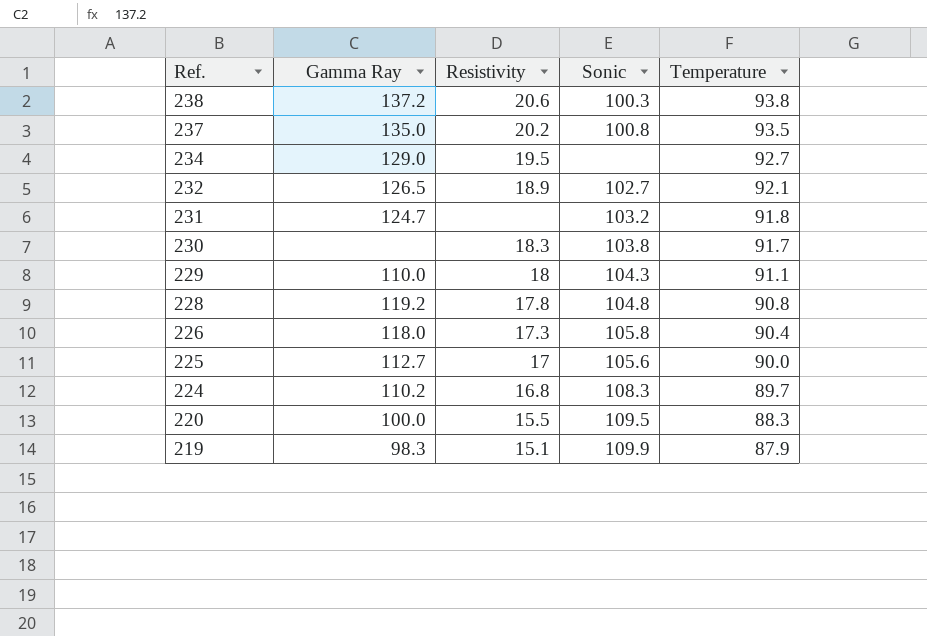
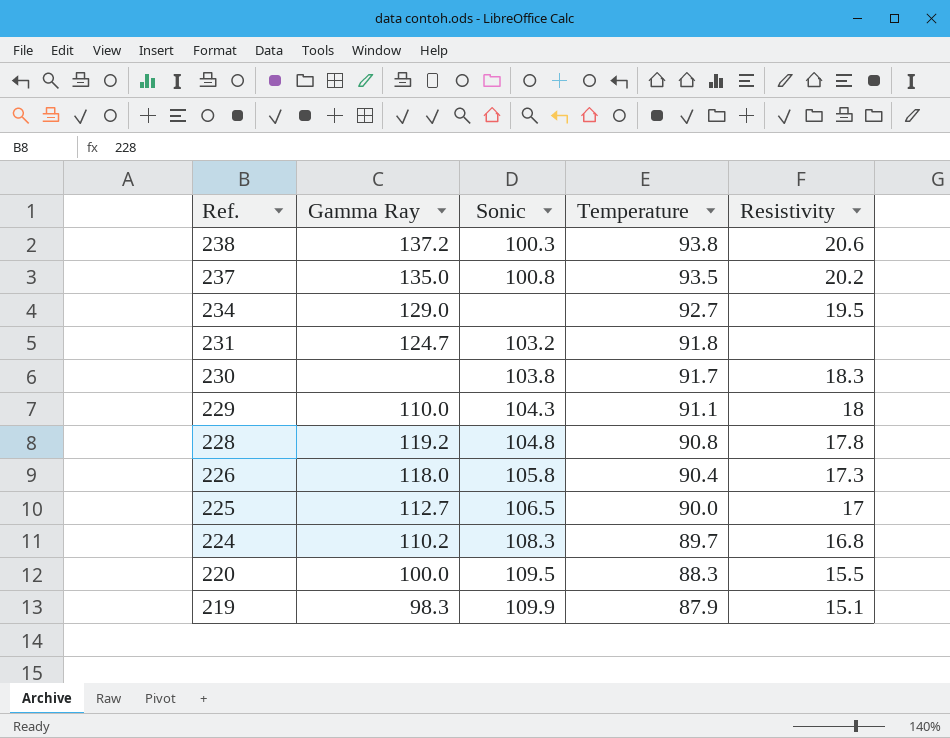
column Resistivity | position: 3 -> 5
row 232: 126.5 | 18.9 | 102.7 | 92.1 -> none
225 | Sonic: 105.6 -> 106.5

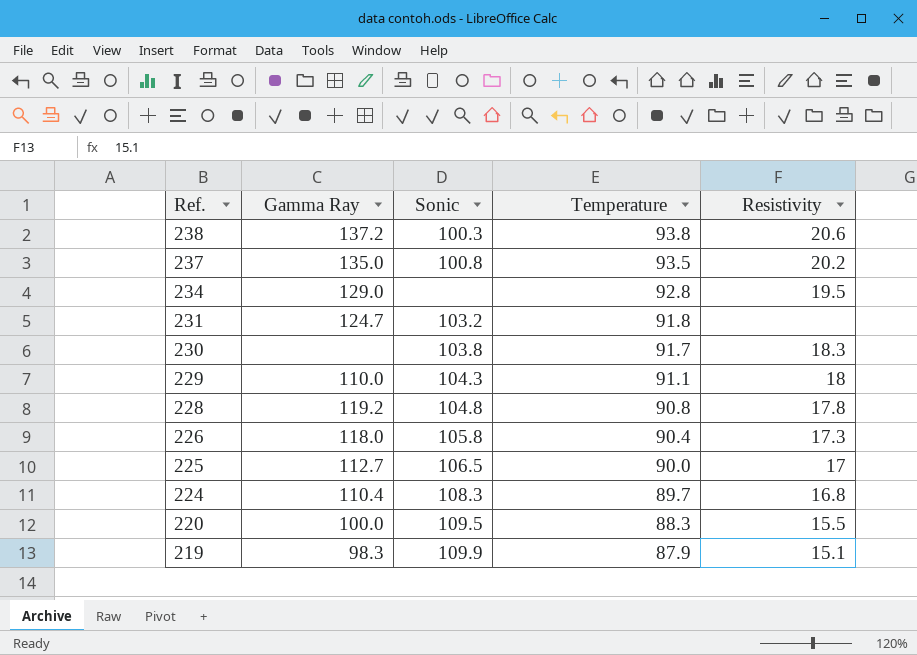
234 | Temperature: 92.7 -> 92.8
224 | Gamma Ray: 110.2 -> 110.4

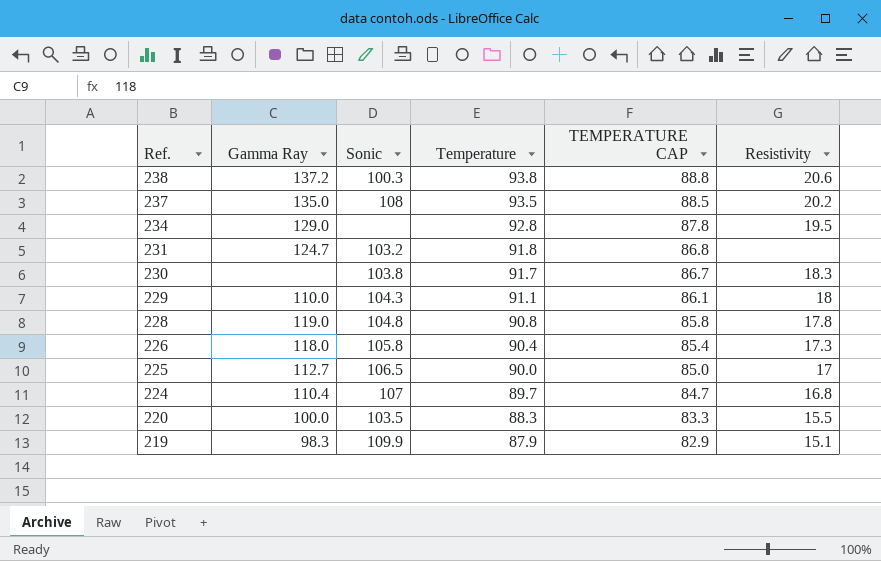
column TEMPERATURE CAP | formula: none -> [Temperature] - 5
237 | Sonic: 100.8 -> 108
228 | Gamma Ray: 119.2 -> 119.0
224 | Sonic: 108.3 -> 107
220 | Sonic: 109.5 -> 103.5

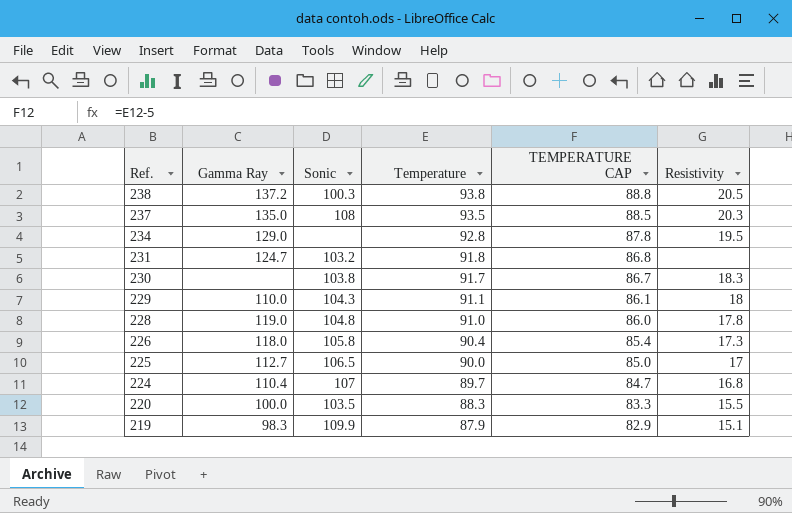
238 | Resistivity: 20.6 -> 20.5
237 | Resistivity: 20.2 -> 20.3
228 | Temperature: 90.8 -> 91.0
228 | TEMPERATURE CAP: 85.8 -> 86.0

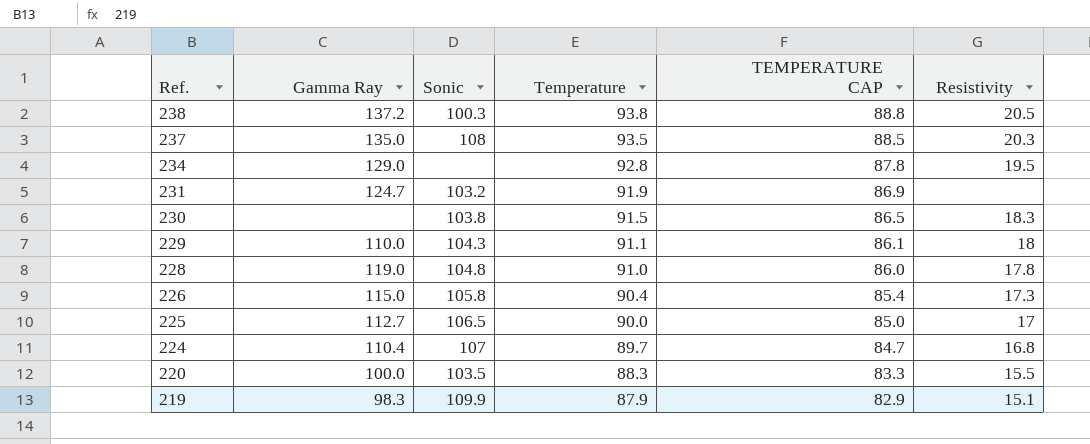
231 | Temperature: 91.8 -> 91.9
231 | TEMPERATURE CAP: 86.8 -> 86.9
230 | Temperature: 91.7 -> 91.5
230 | TEMPERATURE CAP: 86.7 -> 86.5
226 | Gamma Ray: 118.0 -> 115.0

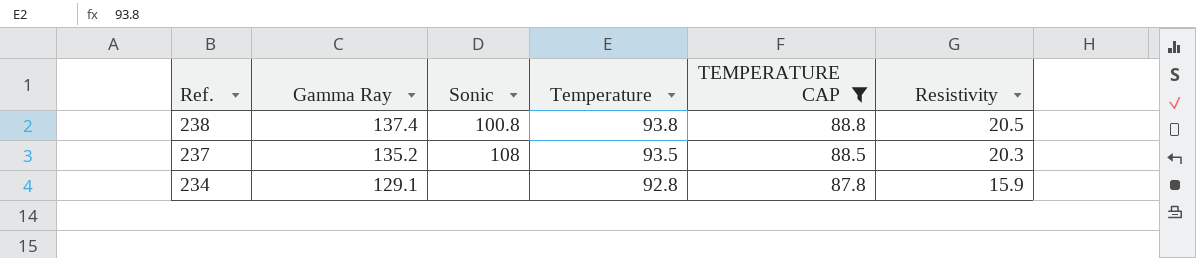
filter: none -> TEMPERATURE CAP >= 87.8
238 | Gamma Ray: 137.2 -> 137.4
238 | Sonic: 100.3 -> 100.8
237 | Gamma Ray: 135.0 -> 135.2
234 | Gamma Ray: 129.0 -> 129.1
234 | Resistivity: 19.5 -> 15.9

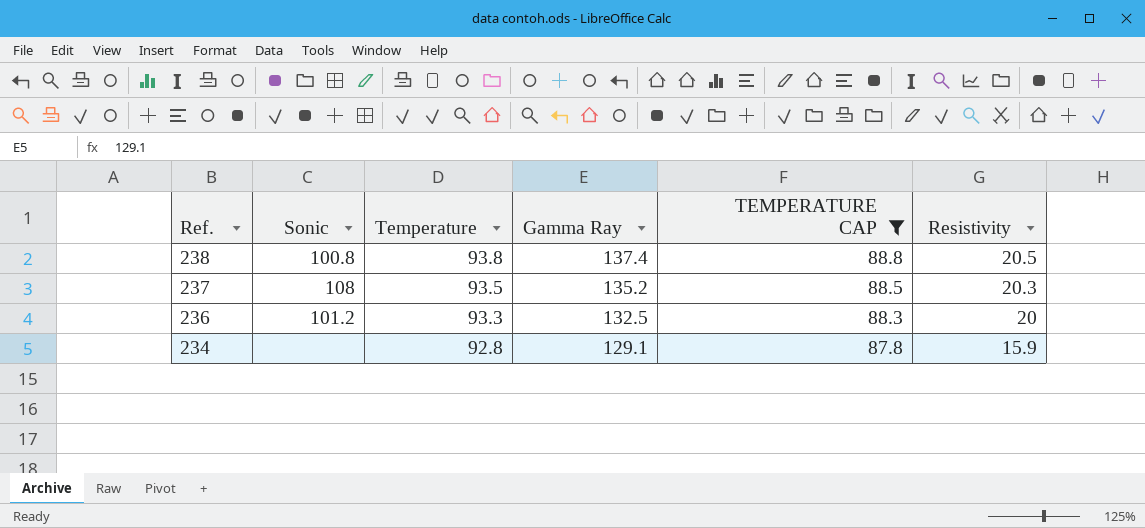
column Gamma Ray | position: 2 -> 4
row 236: none -> 101.2 | 93.3 | 132.5 | 88.3 | 20

